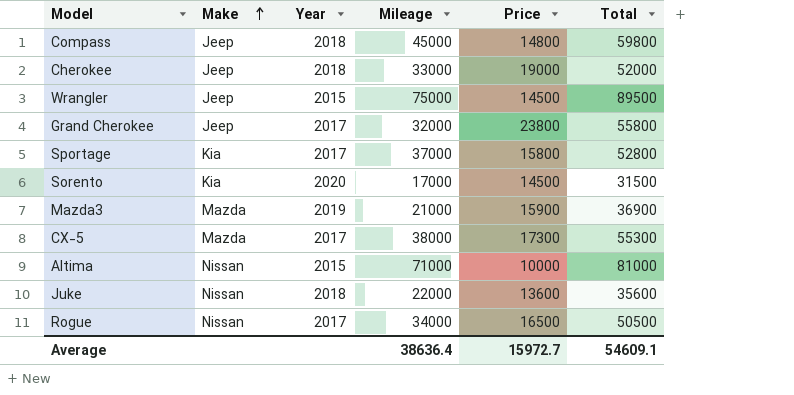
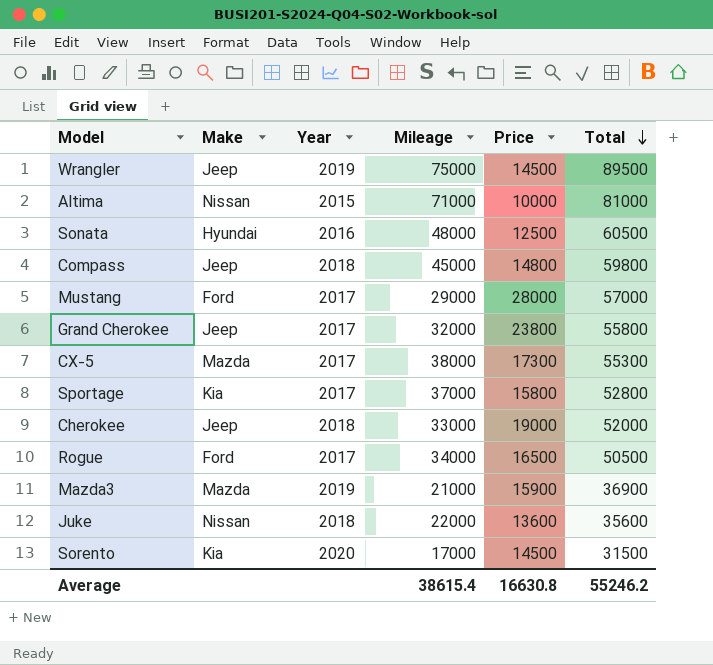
row order: Make ascending -> Total descending
Wrangler | Year: 2015 -> 2019
row Sonata: none -> Hyundai | 2016 | 48000 | 12500 | 60500
row Mustang: none -> Ford | 2017 | 29000 | 28000 | 57000
Rogue | Make: Nissan -> Ford
Average | Mileage: 38636.4 -> 38615.4
Average | Price: 15972.7 -> 16630.8
Average | Total: 54609.1 -> 55246.2

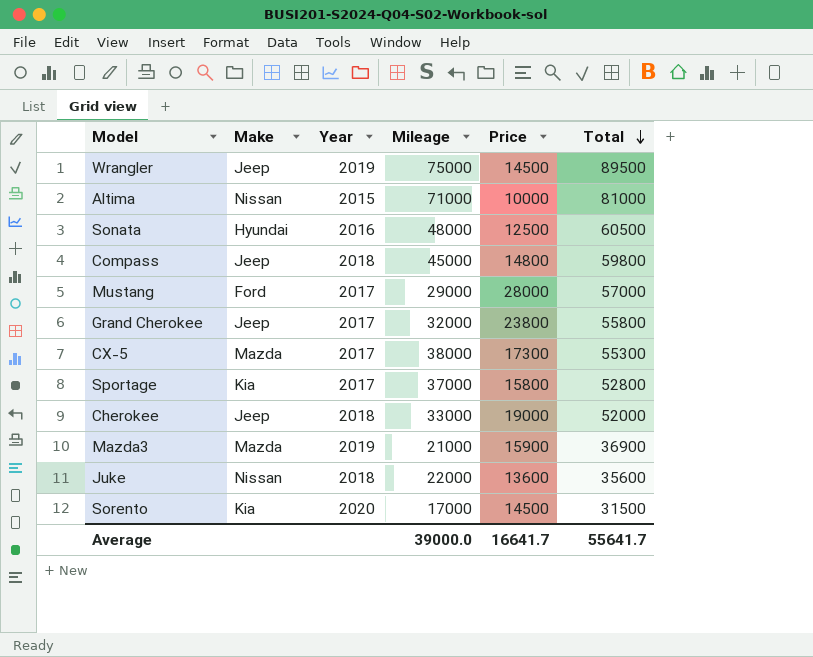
row Rogue: Ford | 2017 | 34000 | 16500 | 50500 -> none
Average | Mileage: 38615.4 -> 39000.0
Average | Price: 16630.8 -> 16641.7
Average | Total: 55246.2 -> 55641.7

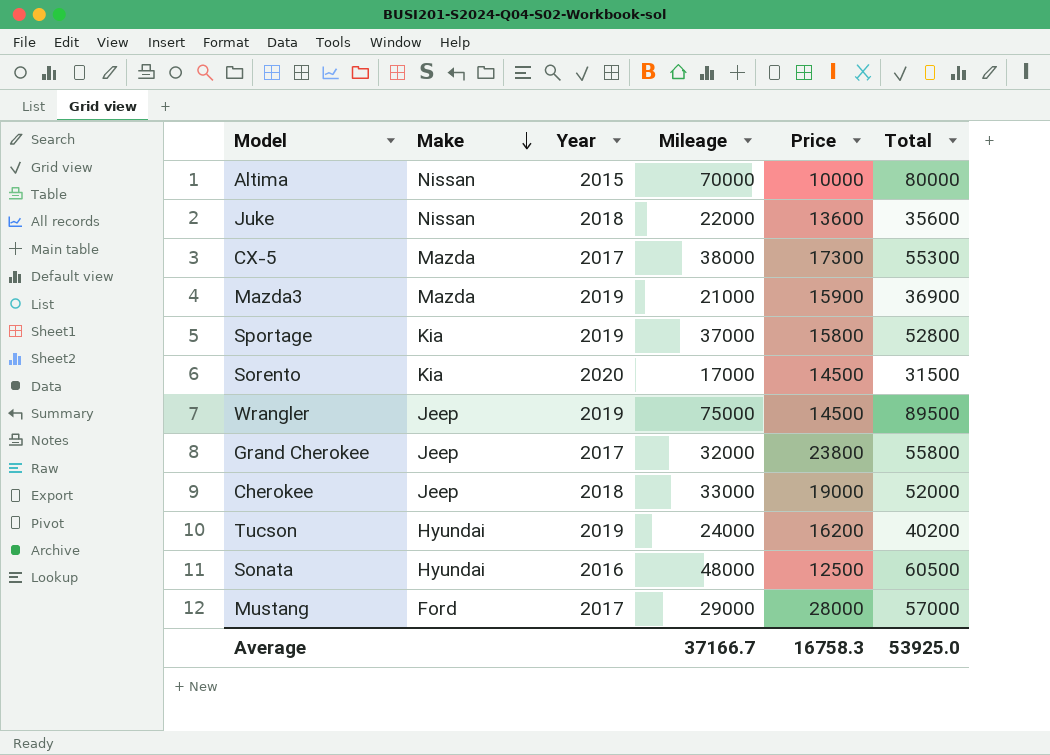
row order: Total descending -> Make descending
row Compass: Jeep | 2018 | 45000 | 14800 | 59800 -> none
Altima | Mileage: 71000 -> 70000
Altima | Total: 81000 -> 80000
Sportage | Year: 2017 -> 2019
row Tucson: none -> Hyundai | 2019 | 24000 | 16200 | 40200
Average | Mileage: 39000.0 -> 37166.7
Average | Price: 16641.7 -> 16758.3
Average | Total: 55641.7 -> 53925.0

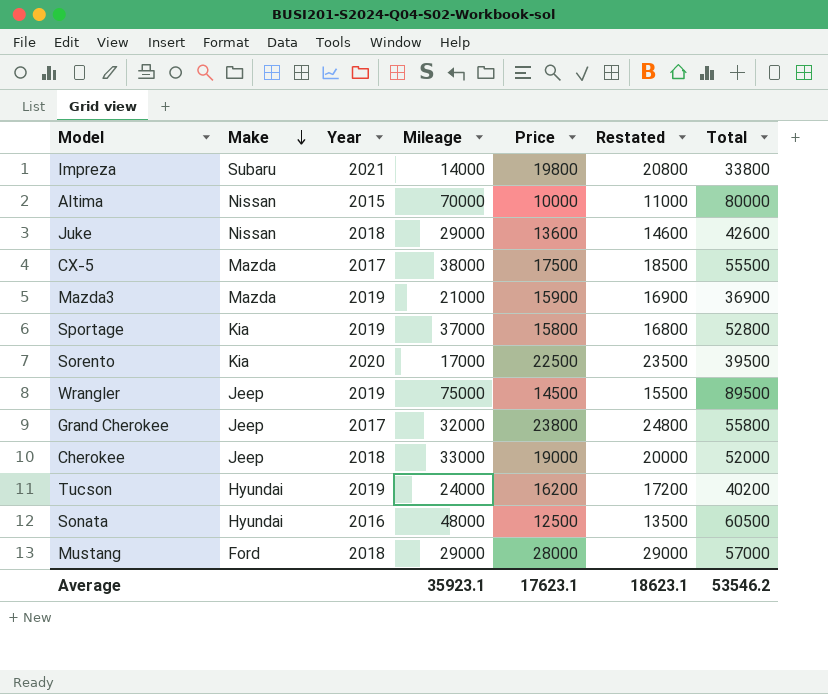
column Restated | formula: none -> [Price] + 1000
row Impreza: none -> Subaru | 2021 | 14000 | 19800 | 20800 | 33800
Juke | Mileage: 22000 -> 29000
Juke | Total: 35600 -> 42600
CX-5 | Price: 17300 -> 17500
CX-5 | Total: 55300 -> 55500
Sorento | Price: 14500 -> 22500
Sorento | Total: 31500 -> 39500
Mustang | Year: 2017 -> 2018
Average | Mileage: 37166.7 -> 35923.1
Average | Price: 16758.3 -> 17623.1
Average | Total: 53925.0 -> 53546.2

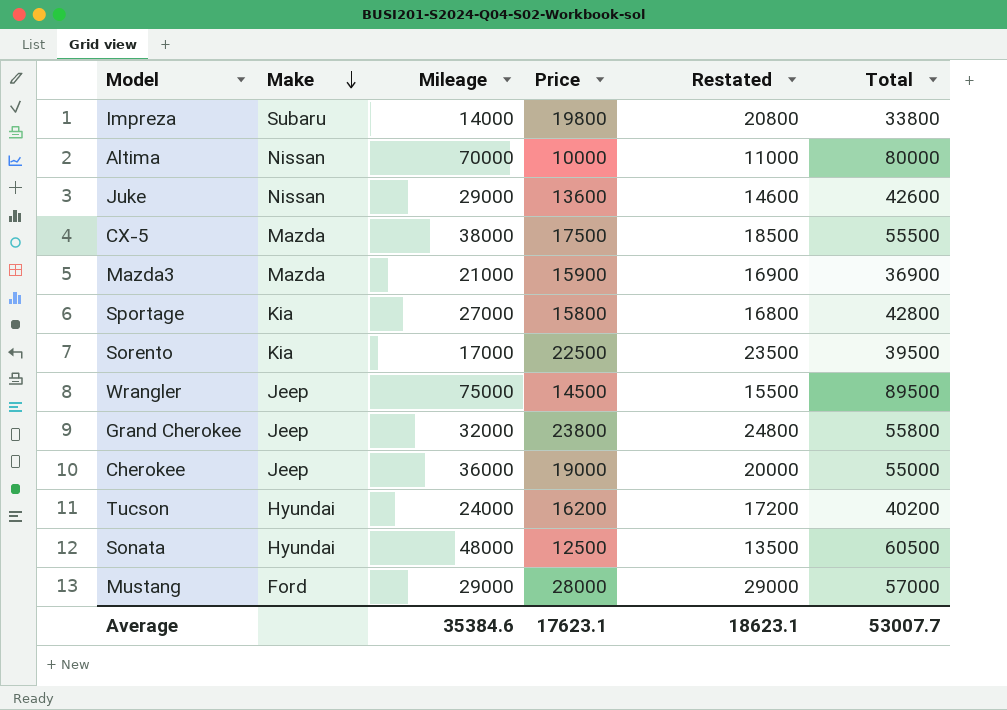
column Year | position: 3 -> none
Sportage | Mileage: 37000 -> 27000
Sportage | Total: 52800 -> 42800
Cherokee | Mileage: 33000 -> 36000
Cherokee | Total: 52000 -> 55000
Average | Mileage: 35923.1 -> 35384.6
Average | Total: 53546.2 -> 53007.7

